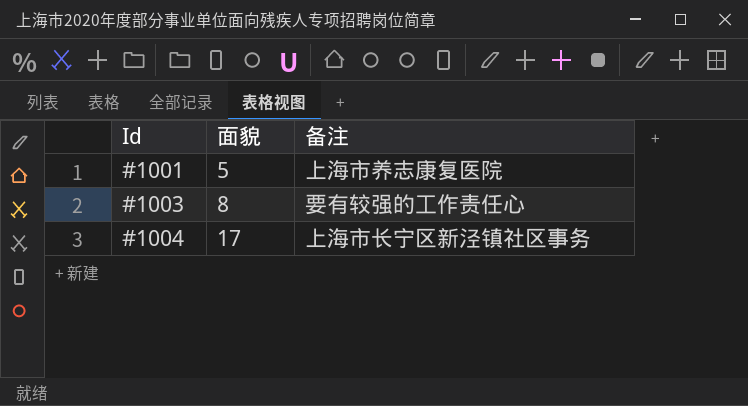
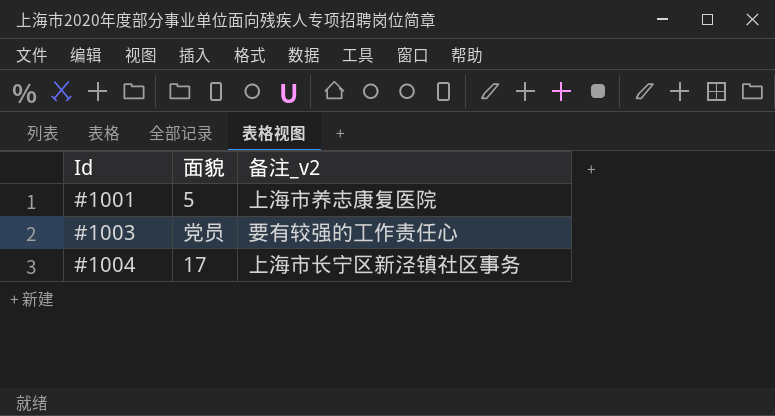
column name: 备注 -> 备注_v2
#1003 | 面貌: 8 -> 党员

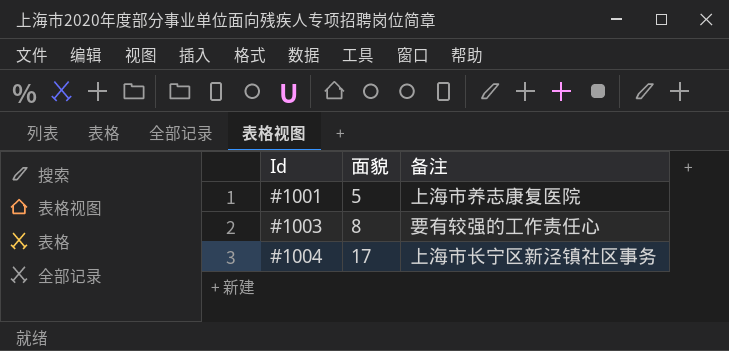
column name: 备注_v2 -> 备注
#1003 | 面貌: 党员 -> 8

